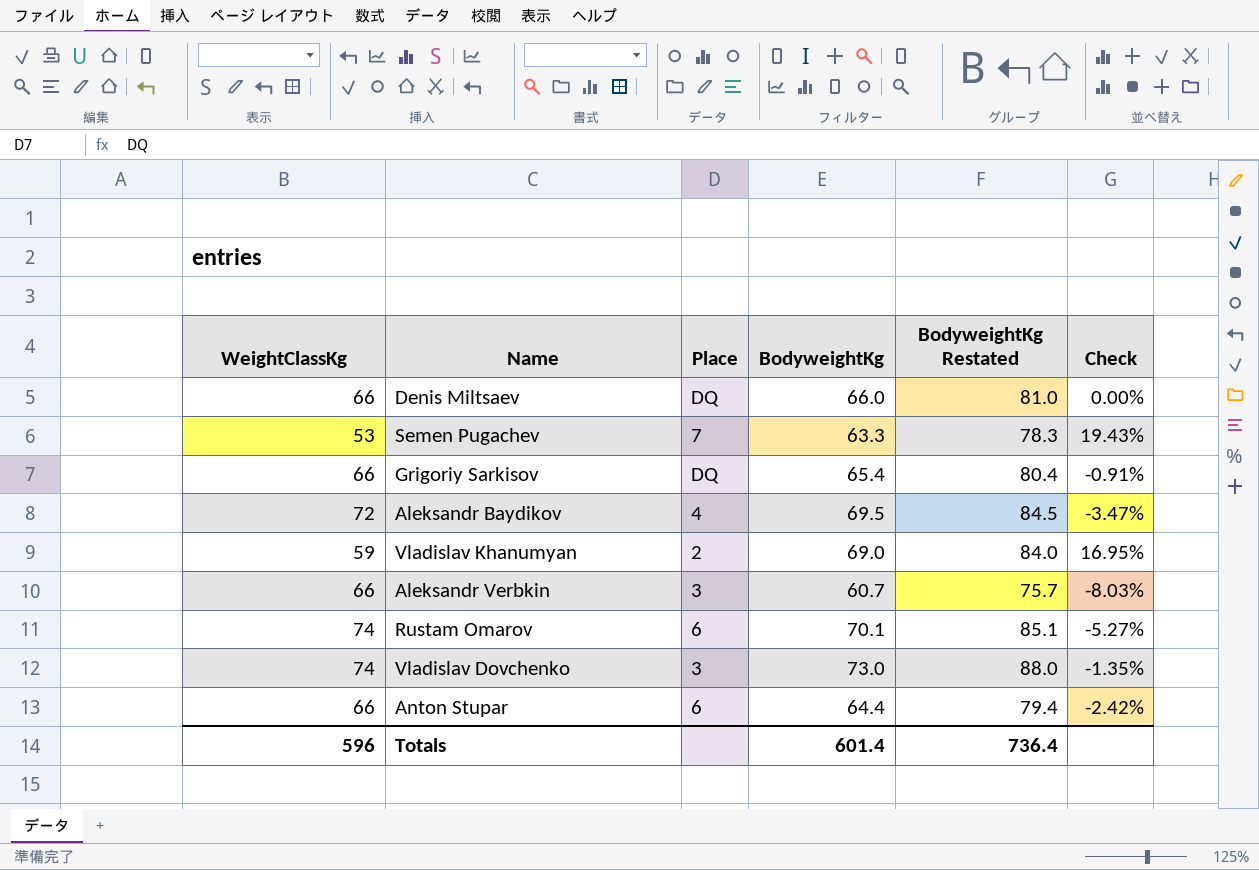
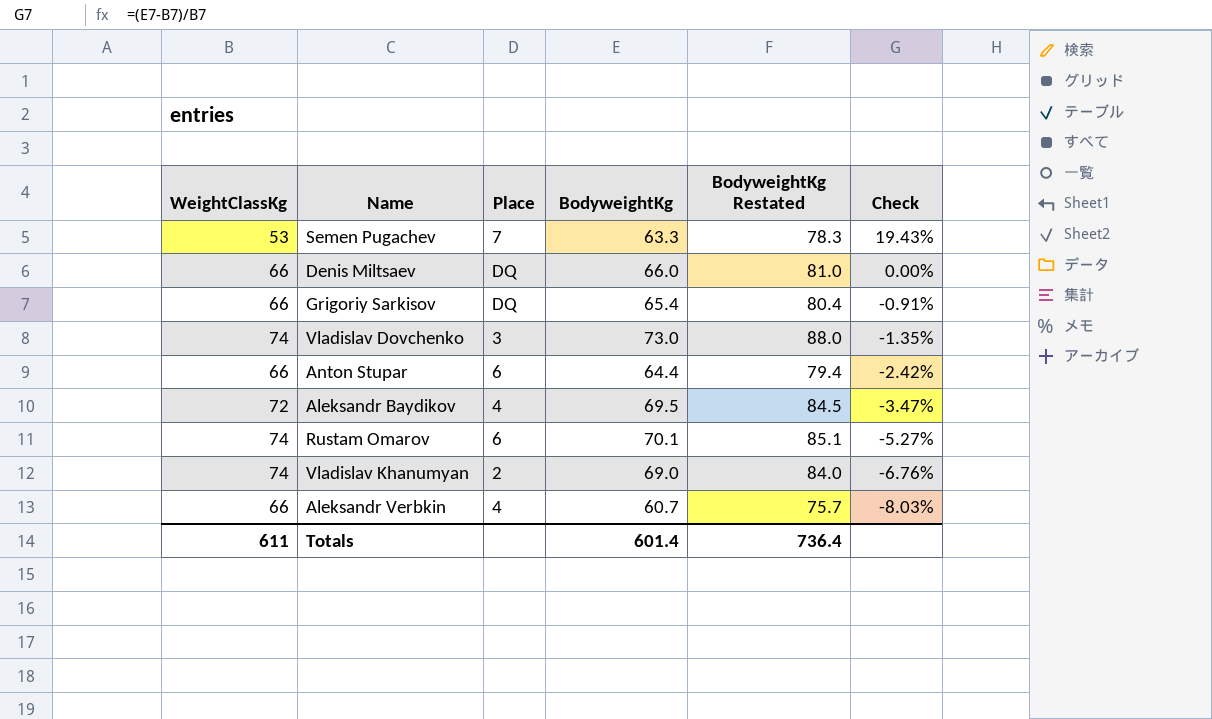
row order: none -> Check descending
Vladislav Khanumyan | WeightClassKg: 59 -> 74
Vladislav Khanumyan | Check: 16.95% -> -6.76%
Aleksandr Verbkin | Place: 3 -> 4
Totals | WeightClassKg: 596 -> 611

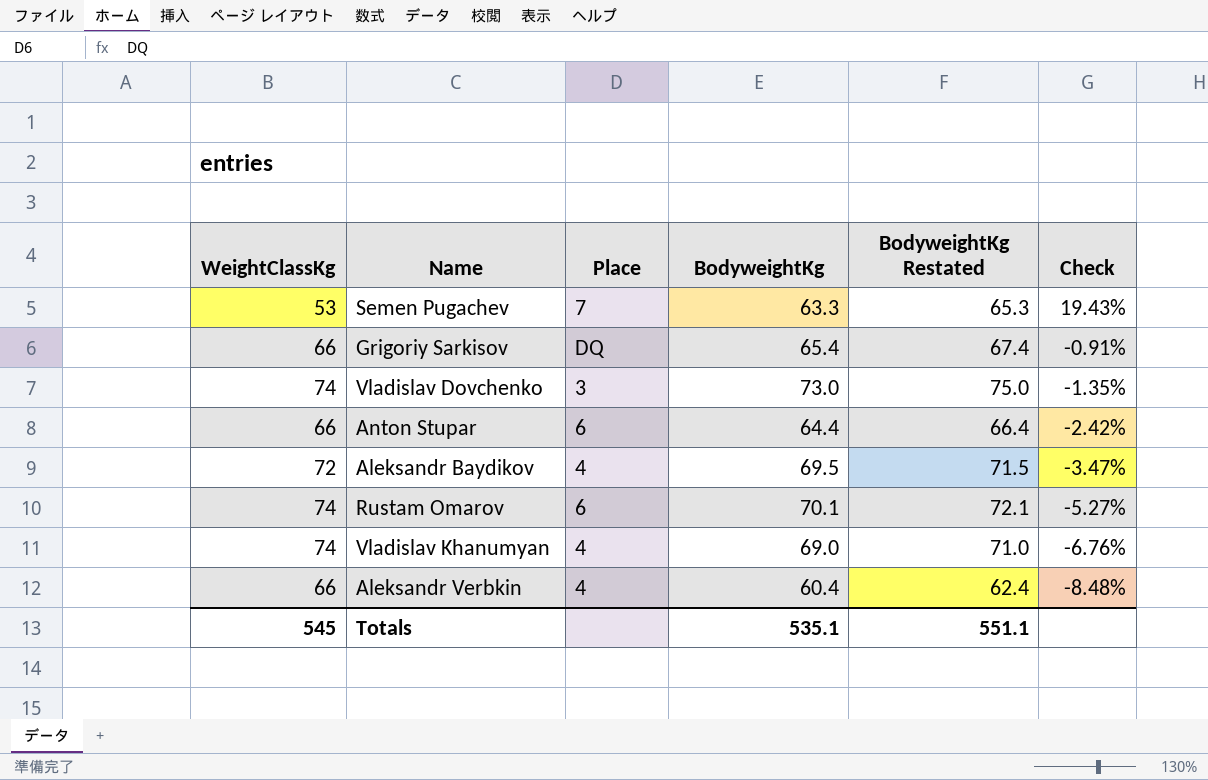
column BodyweightKg Restated | formula: [BodyweightKg] + 15 -> [BodyweightKg] + 2
row Denis Miltsaev: 66 | DQ | 66.0 | 81.0 | 0.00% -> none
Vladislav Khanumyan | Place: 2 -> 4
Aleksandr Verbkin | BodyweightKg: 60.7 -> 60.4
Aleksandr Verbkin | Check: -8.03% -> -8.48%
Totals | WeightClassKg: 611 -> 545
Totals | BodyweightKg: 601.4 -> 535.1
Totals | BodyweightKg Restated: 736.4 -> 551.1

